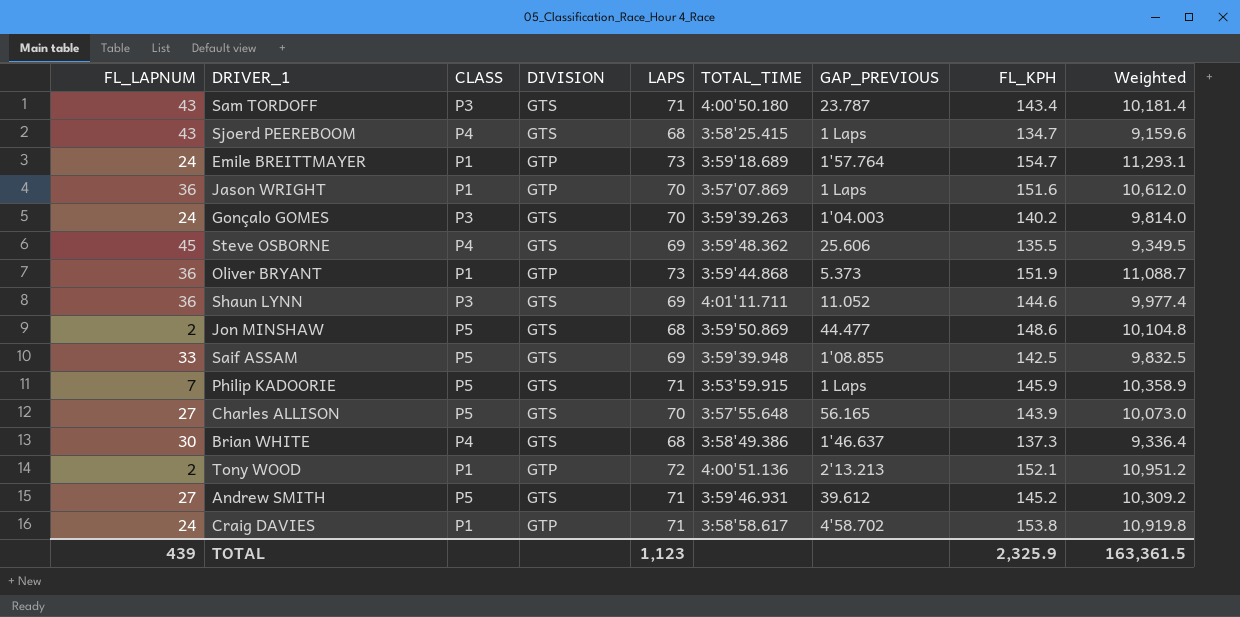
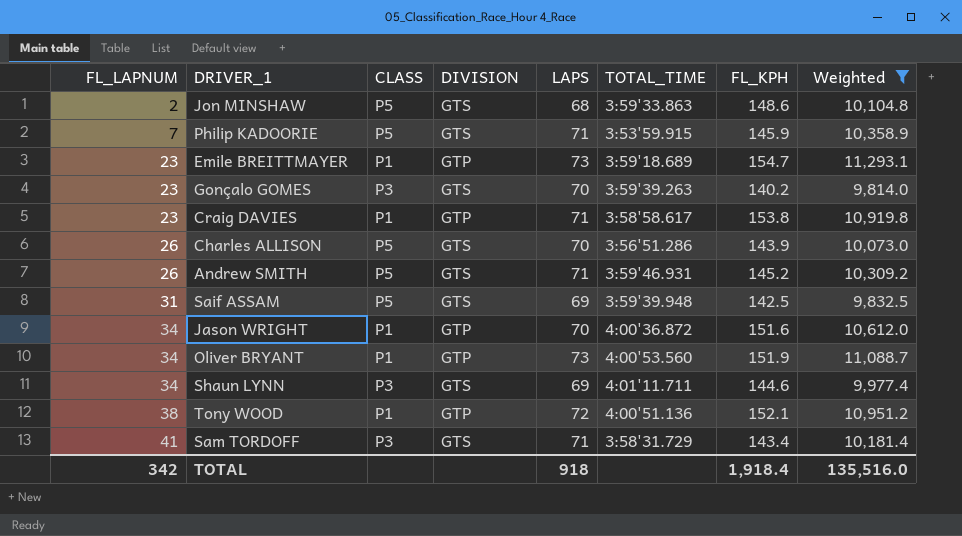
filter: none -> Weighted >= 9,814.0
row order: none -> FL_LAPNUM ascending
column GAP_PREVIOUS | position: 7 -> none
Jon MINSHAW | TOTAL_TIME: 3:59'50.869 -> 3:59'33.863
Emile BREITTMAYER | FL_LAPNUM: 24 -> 23
Gonçalo GOMES | FL_LAPNUM: 24 -> 23
Craig DAVIES | FL_LAPNUM: 24 -> 23
Charles ALLISON | FL_LAPNUM: 27 -> 26
Charles ALLISON | TOTAL_TIME: 3:57'55.648 -> 3:56'51.286
Andrew SMITH | FL_LAPNUM: 27 -> 26
Saif ASSAM | FL_LAPNUM: 33 -> 31
Jason WRIGHT | FL_LAPNUM: 36 -> 34
Jason WRIGHT | TOTAL_TIME: 3:57'07.869 -> 4:00'36.872
Oliver BRYANT | FL_LAPNUM: 36 -> 34
Oliver BRYANT | TOTAL_TIME: 3:59'44.868 -> 4:00'53.560
Shaun LYNN | FL_LAPNUM: 36 -> 34
Tony WOOD | FL_LAPNUM: 2 -> 38
Sam TORDOFF | FL_LAPNUM: 43 -> 41
Sam TORDOFF | TOTAL_TIME: 4:00'50.180 -> 3:58'31.729
TOTAL | FL_LAPNUM: 439 -> 342
TOTAL | LAPS: 1,123 -> 918
TOTAL | FL_KPH: 2,325.9 -> 1,918.4
TOTAL | Weighted: 163,361.5 -> 135,516.0

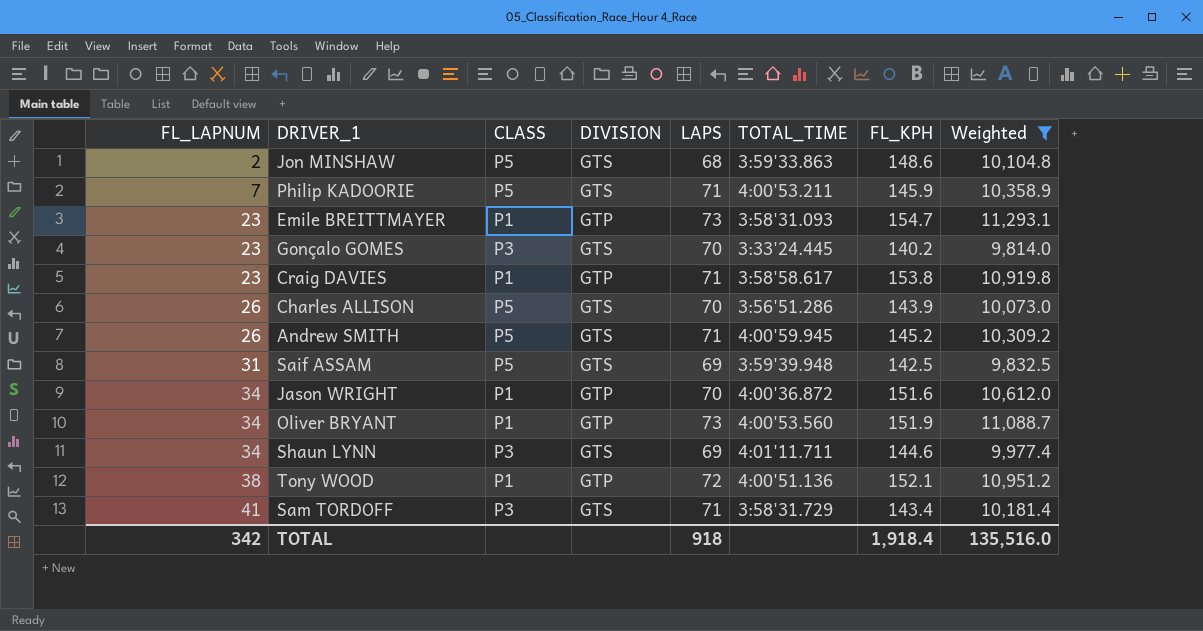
Philip KADOORIE | TOTAL_TIME: 3:53'59.915 -> 4:00'53.211
Emile BREITTMAYER | TOTAL_TIME: 3:59'18.689 -> 3:58'31.093
Gonçalo GOMES | TOTAL_TIME: 3:59'39.263 -> 3:33'24.445
Andrew SMITH | TOTAL_TIME: 3:59'46.931 -> 4:00'59.945

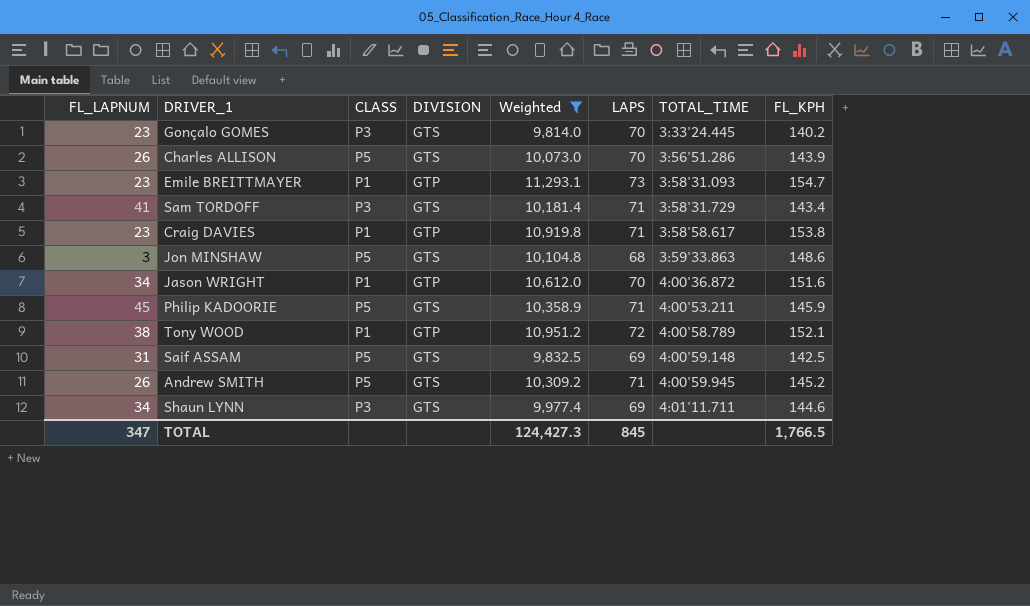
row order: FL_LAPNUM ascending -> TOTAL_TIME ascending
column Weighted | position: 8 -> 5
row Oliver BRYANT: 34 | P1 | GTP | 73 | 4:00'53.560 | 151.9 | 11,088.7 -> none
Jon MINSHAW | FL_LAPNUM: 2 -> 3
Philip KADOORIE | FL_LAPNUM: 7 -> 45
Tony WOOD | TOTAL_TIME: 4:00'51.136 -> 4:00'58.789
Saif ASSAM | TOTAL_TIME: 3:59'39.948 -> 4:00'59.148
TOTAL | FL_LAPNUM: 342 -> 347
TOTAL | Weighted: 135,516.0 -> 124,427.3
TOTAL | LAPS: 918 -> 845
TOTAL | FL_KPH: 1,918.4 -> 1,766.5

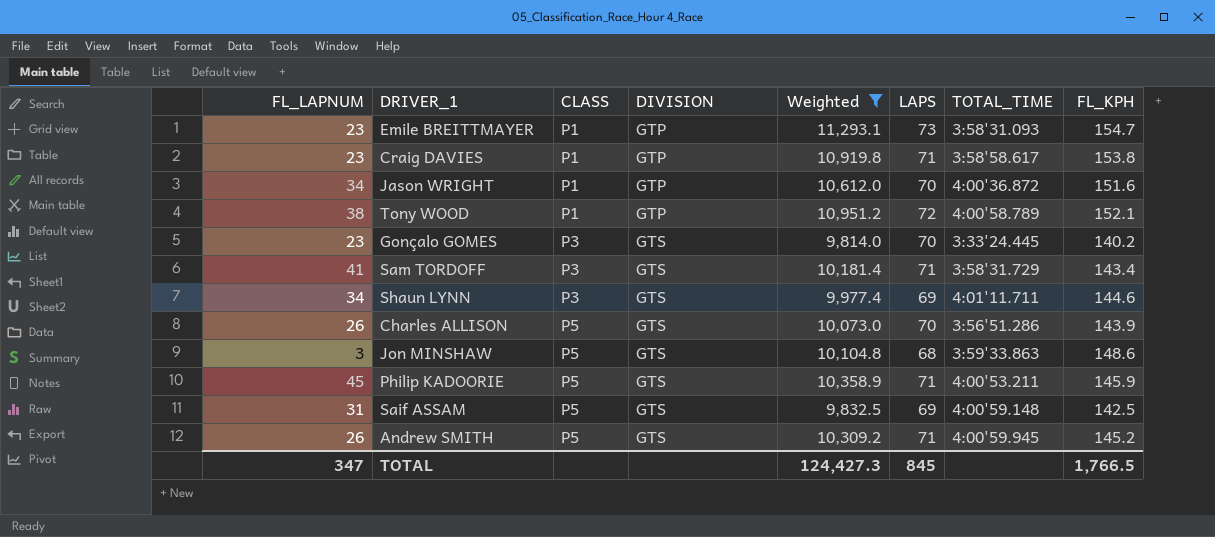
row order: TOTAL_TIME ascending -> CLASS ascending

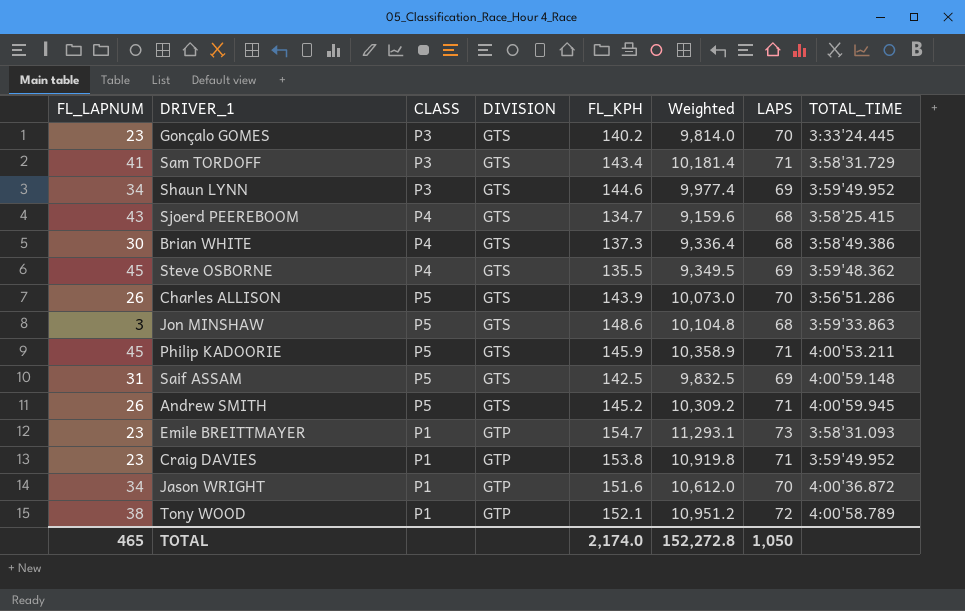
filter: Weighted >= 9,814.0 -> none
row order: CLASS ascending -> DIVISION descending
column FL_KPH | position: 8 -> 5
Shaun LYNN | TOTAL_TIME: 4:01'11.711 -> 3:59'49.952
Craig DAVIES | TOTAL_TIME: 3:58'58.617 -> 3:59'49.952
TOTAL | FL_LAPNUM: 347 -> 465
TOTAL | FL_KPH: 1,766.5 -> 2,174.0
TOTAL | Weighted: 124,427.3 -> 152,272.8
TOTAL | LAPS: 845 -> 1,050

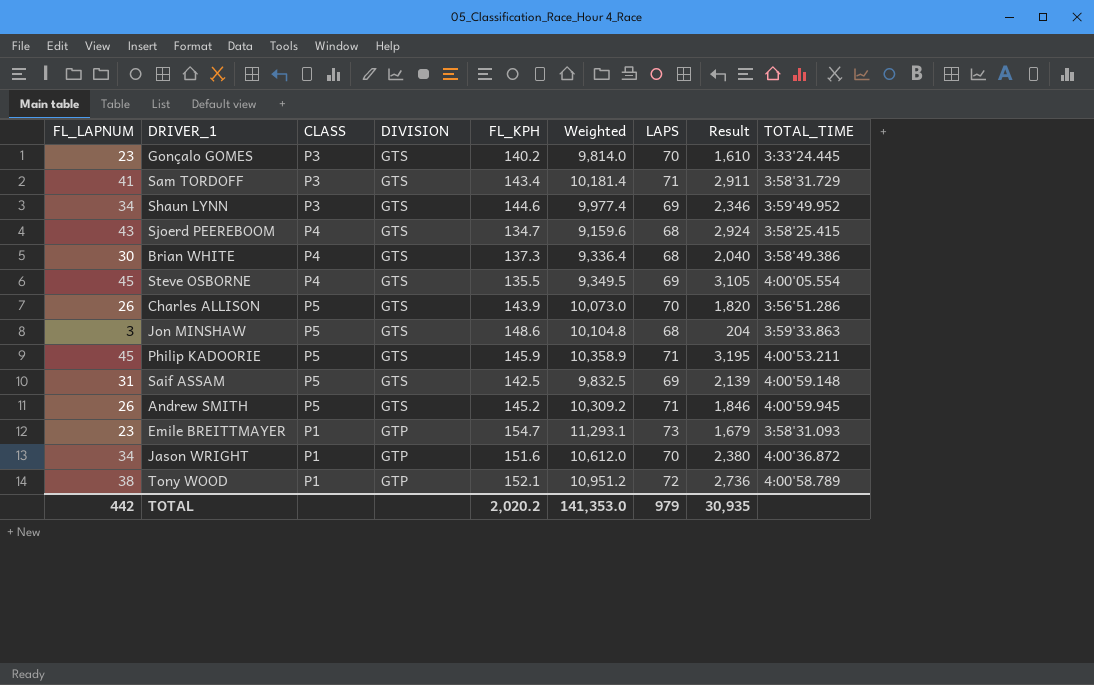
column Result | formula: none -> [FL_LAPNUM] * [LAPS]
row Craig DAVIES: 23 | P1 | GTP | 153.8 | 10,919.8 | 71 | 3:59'49.952 -> none
Steve OSBORNE | TOTAL_TIME: 3:59'48.362 -> 4:00'05.554
TOTAL | FL_LAPNUM: 465 -> 442
TOTAL | FL_KPH: 2,174.0 -> 2,020.2
TOTAL | Weighted: 152,272.8 -> 141,353.0
TOTAL | LAPS: 1,050 -> 979

